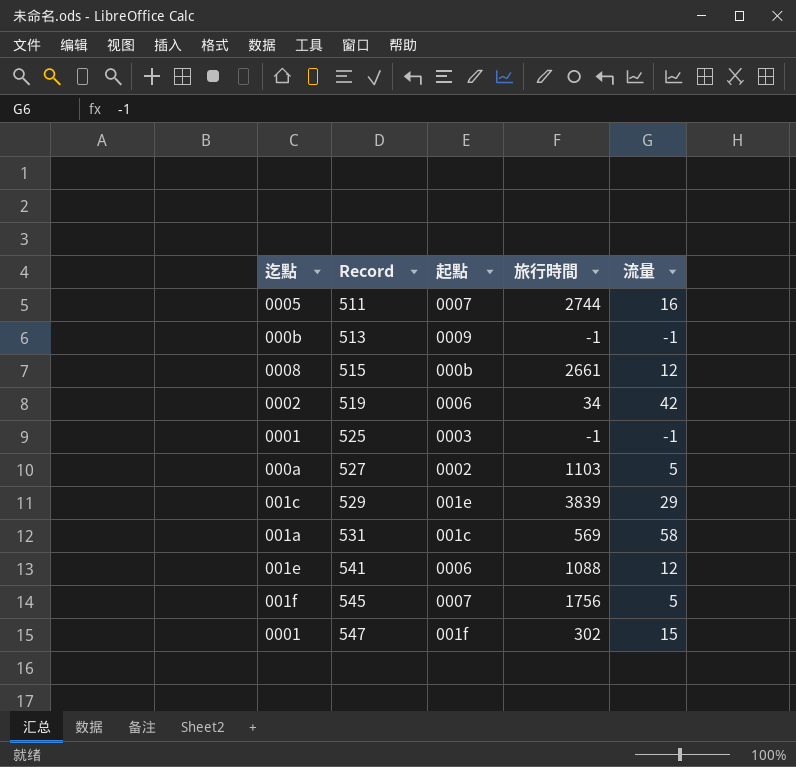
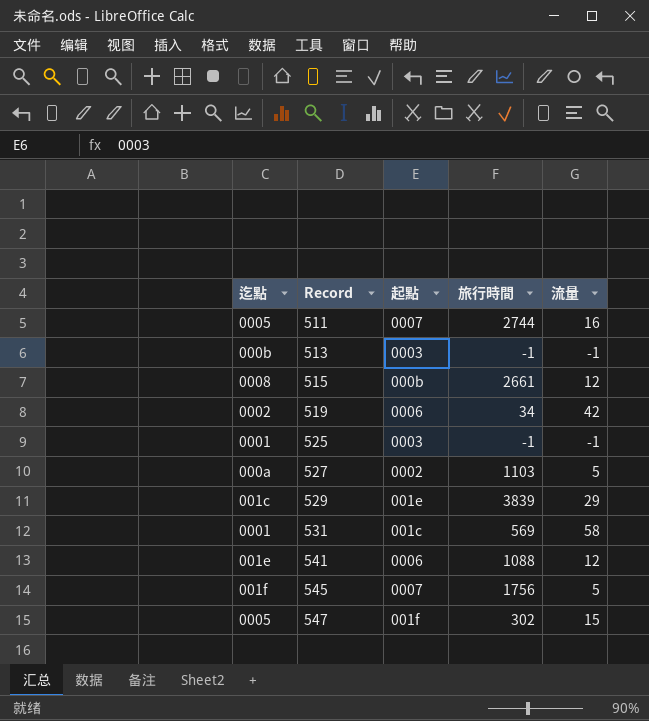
513 | 起點: 0009 -> 0003
531 | 迄點: 001a -> 0001
547 | 迄點: 0001 -> 0005

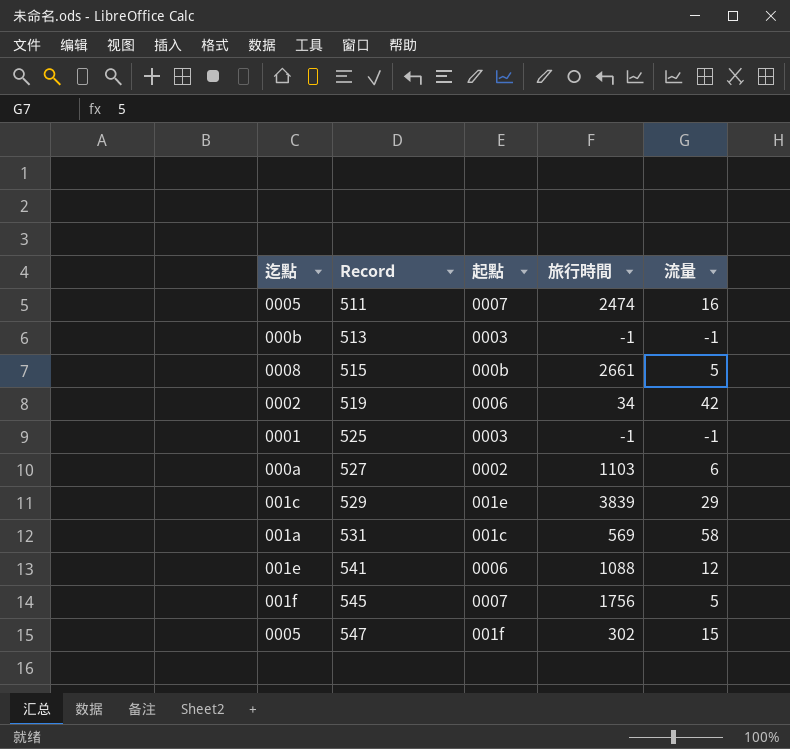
511 | 旅行時間: 2744 -> 2474
515 | 流量: 12 -> 5
527 | 流量: 5 -> 6
531 | 迄點: 0001 -> 001a

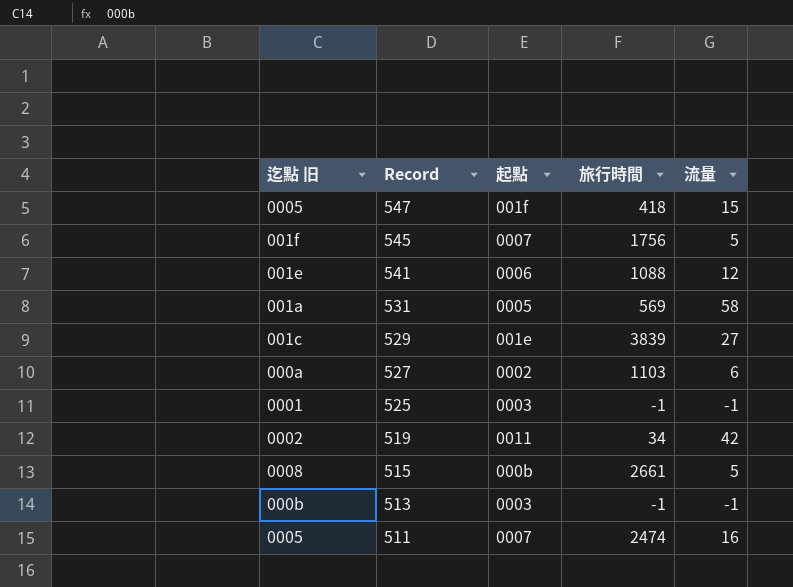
row order: Record ascending -> Record descending
column name: 迄點 -> 迄點 旧
547 | 旅行時間: 302 -> 418
531 | 起點: 001c -> 0005
529 | 流量: 29 -> 27
519 | 起點: 0006 -> 0011

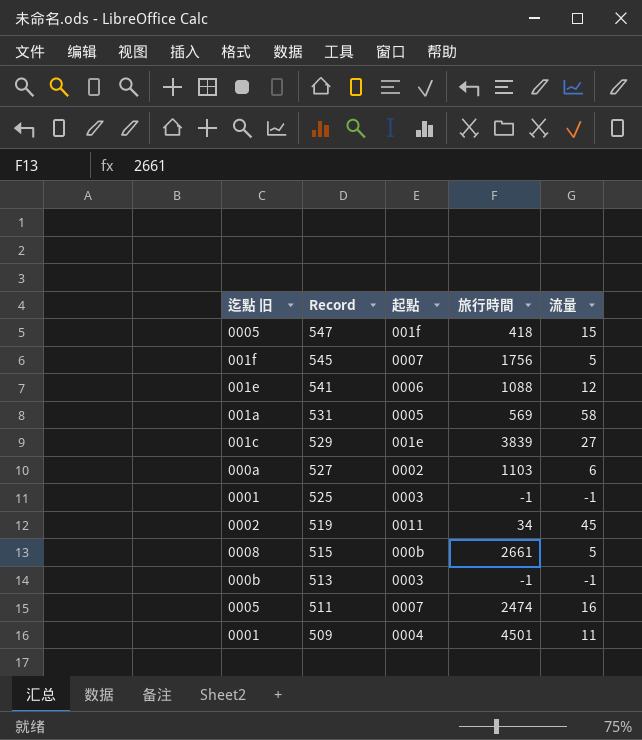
519 | 流量: 42 -> 45
row 509: none -> 0001 | 0004 | 4501 | 11

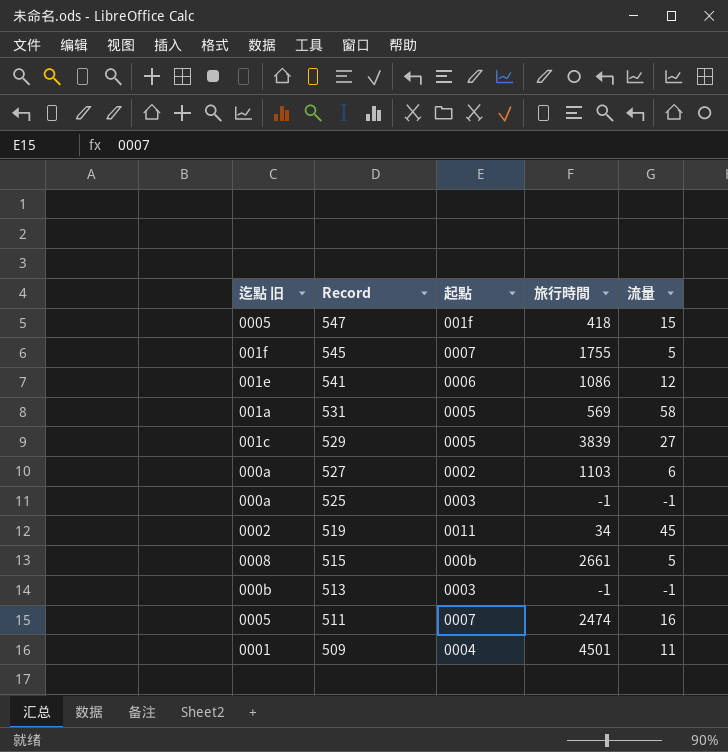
545 | 旅行時間: 1756 -> 1755
541 | 旅行時間: 1088 -> 1086
529 | 起點: 001e -> 0005
525 | 迄點 旧: 0001 -> 000a

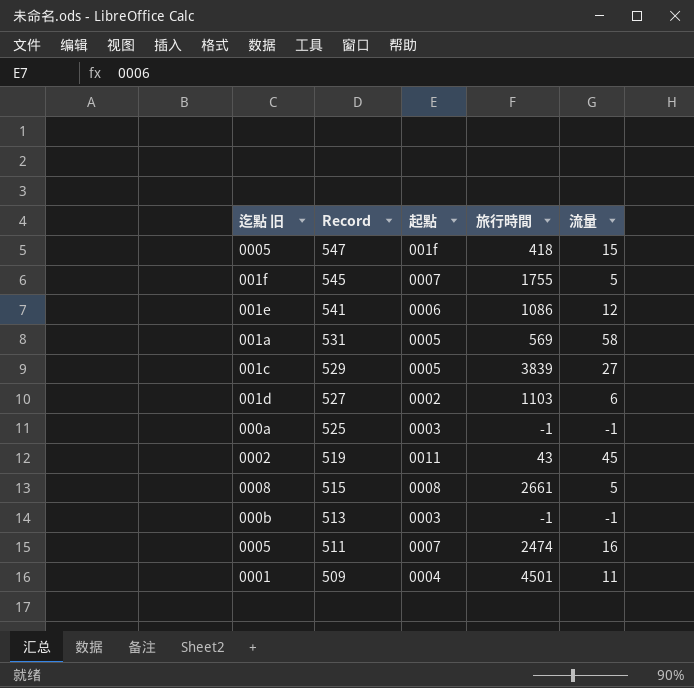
527 | 迄點 旧: 000a -> 001d
519 | 旅行時間: 34 -> 43
515 | 起點: 000b -> 0008

